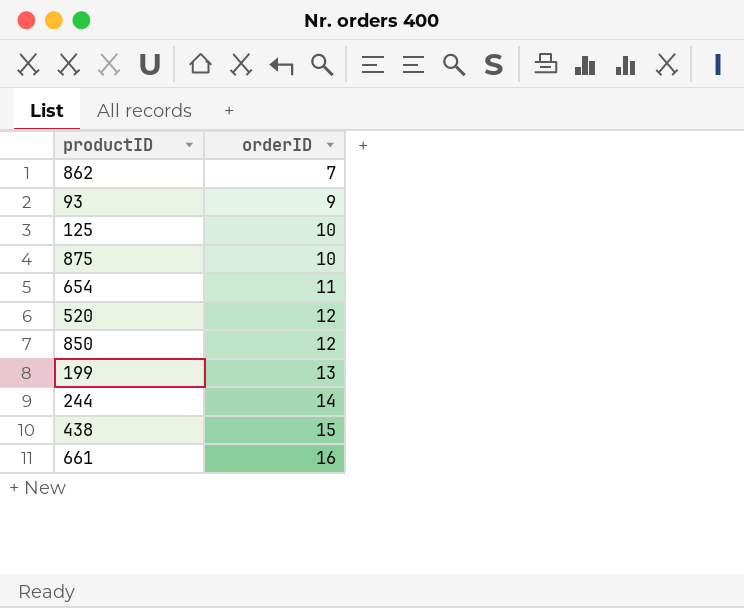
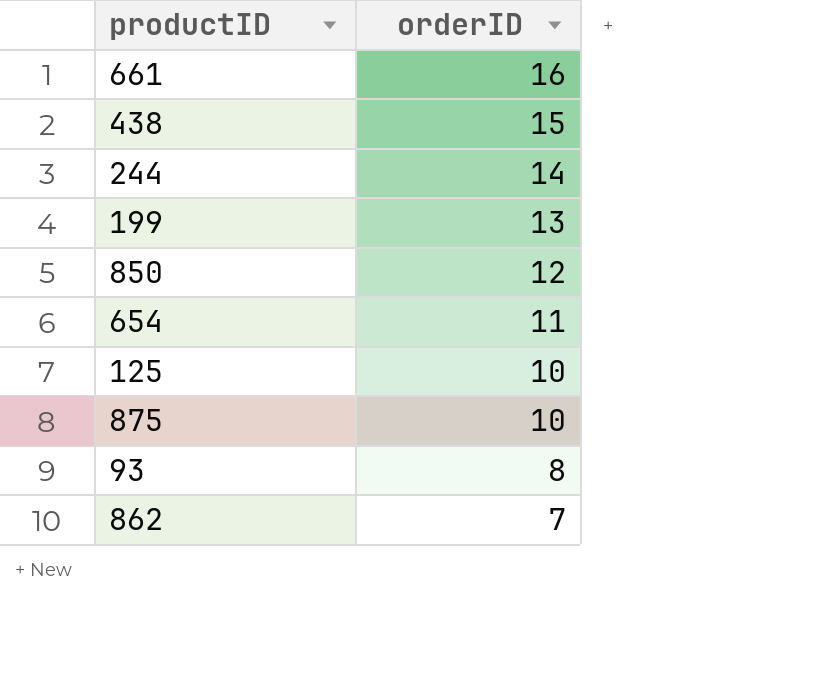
row order: orderID ascending -> orderID descending
row 520: 12 -> none
93 | orderID: 9 -> 8

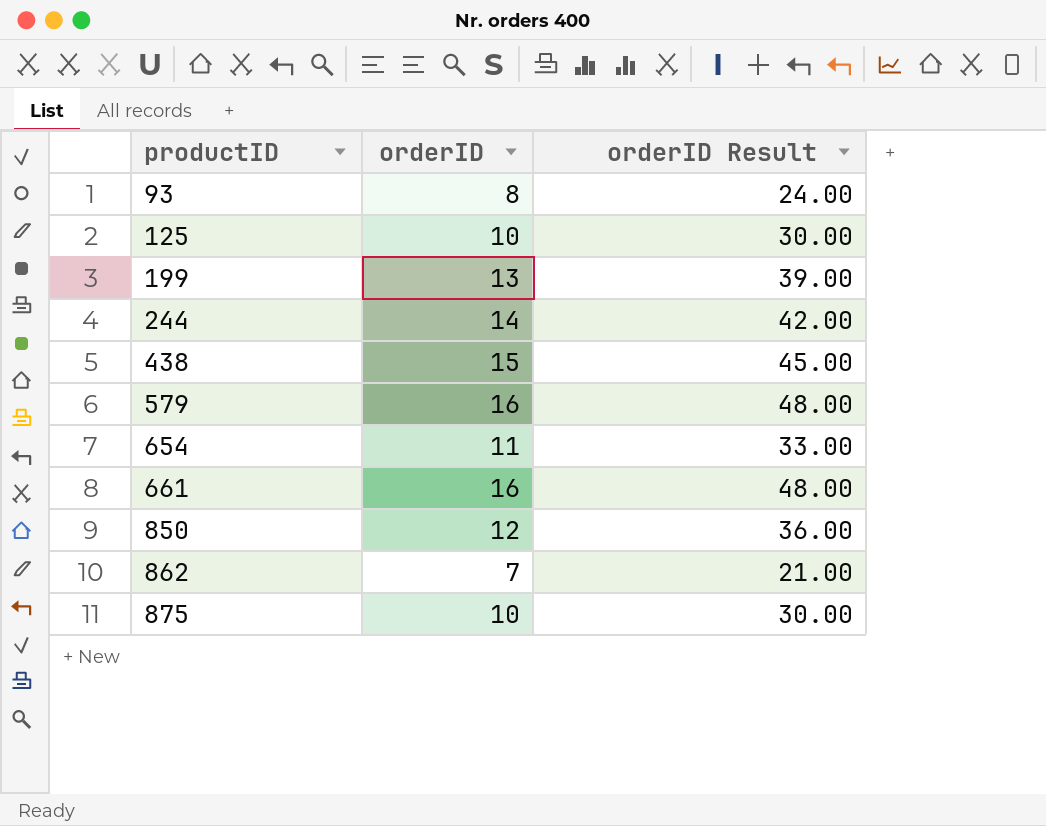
row order: orderID descending -> productID ascending
column orderID Result | formula: none -> [orderID] * 3
row 579: none -> 16 | 48.00

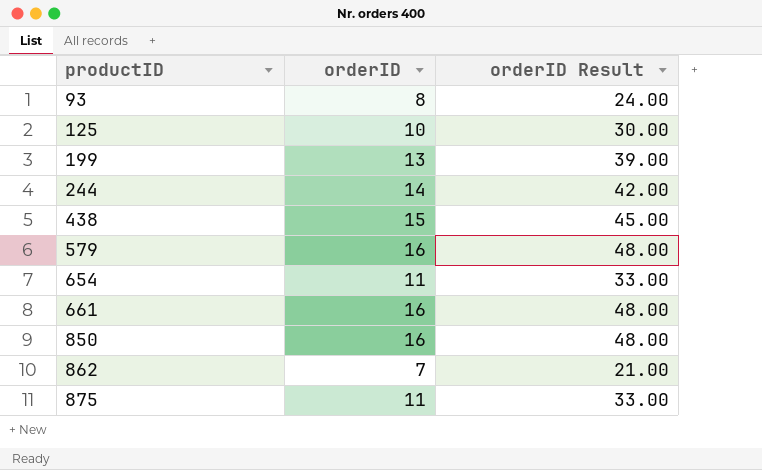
850 | orderID: 12 -> 16
850 | orderID Result: 36.00 -> 48.00
875 | orderID: 10 -> 11
875 | orderID Result: 30.00 -> 33.00

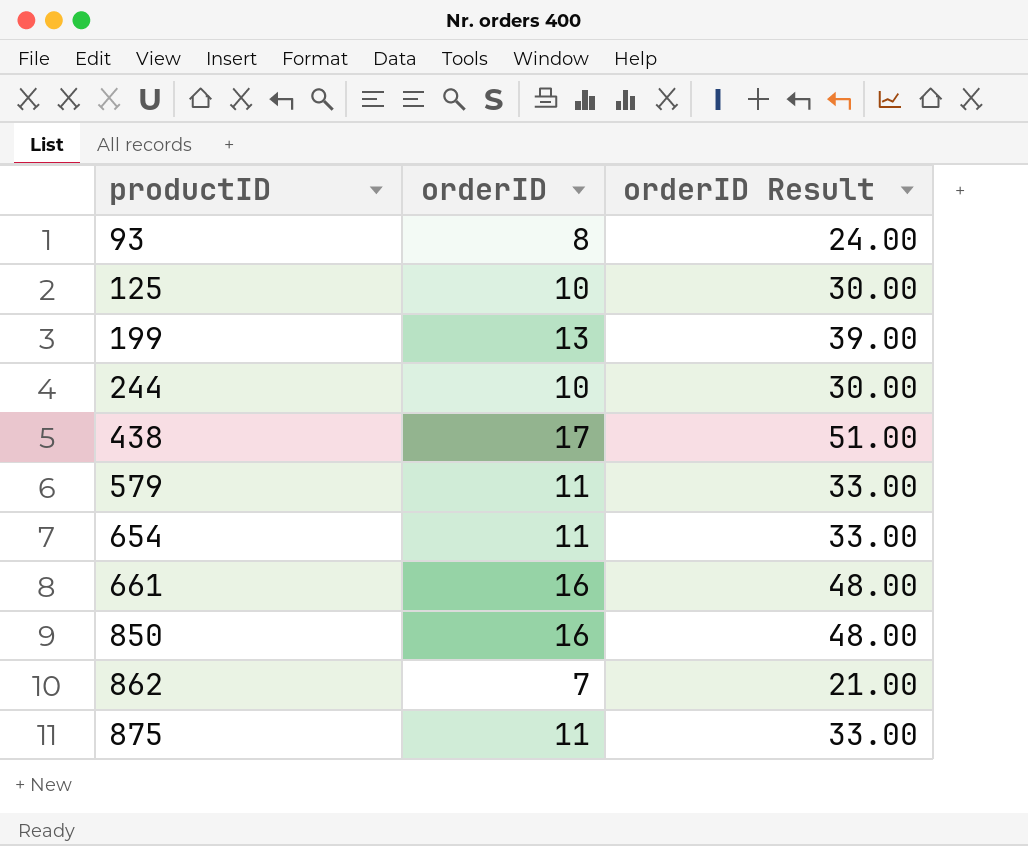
244 | orderID: 14 -> 10
244 | orderID Result: 42.00 -> 30.00
438 | orderID: 15 -> 17
438 | orderID Result: 45.00 -> 51.00
579 | orderID: 16 -> 11
579 | orderID Result: 48.00 -> 33.00

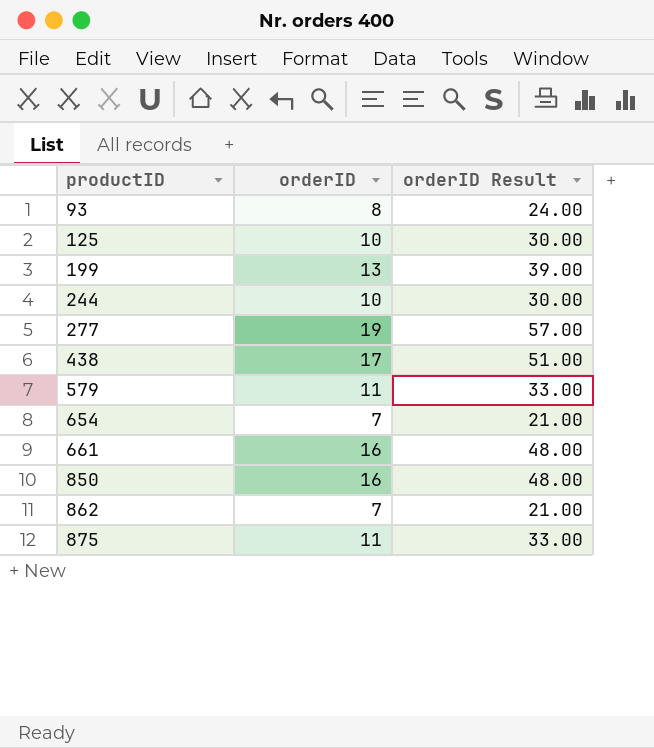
row 277: none -> 19 | 57.00
654 | orderID: 11 -> 7
654 | orderID Result: 33.00 -> 21.00

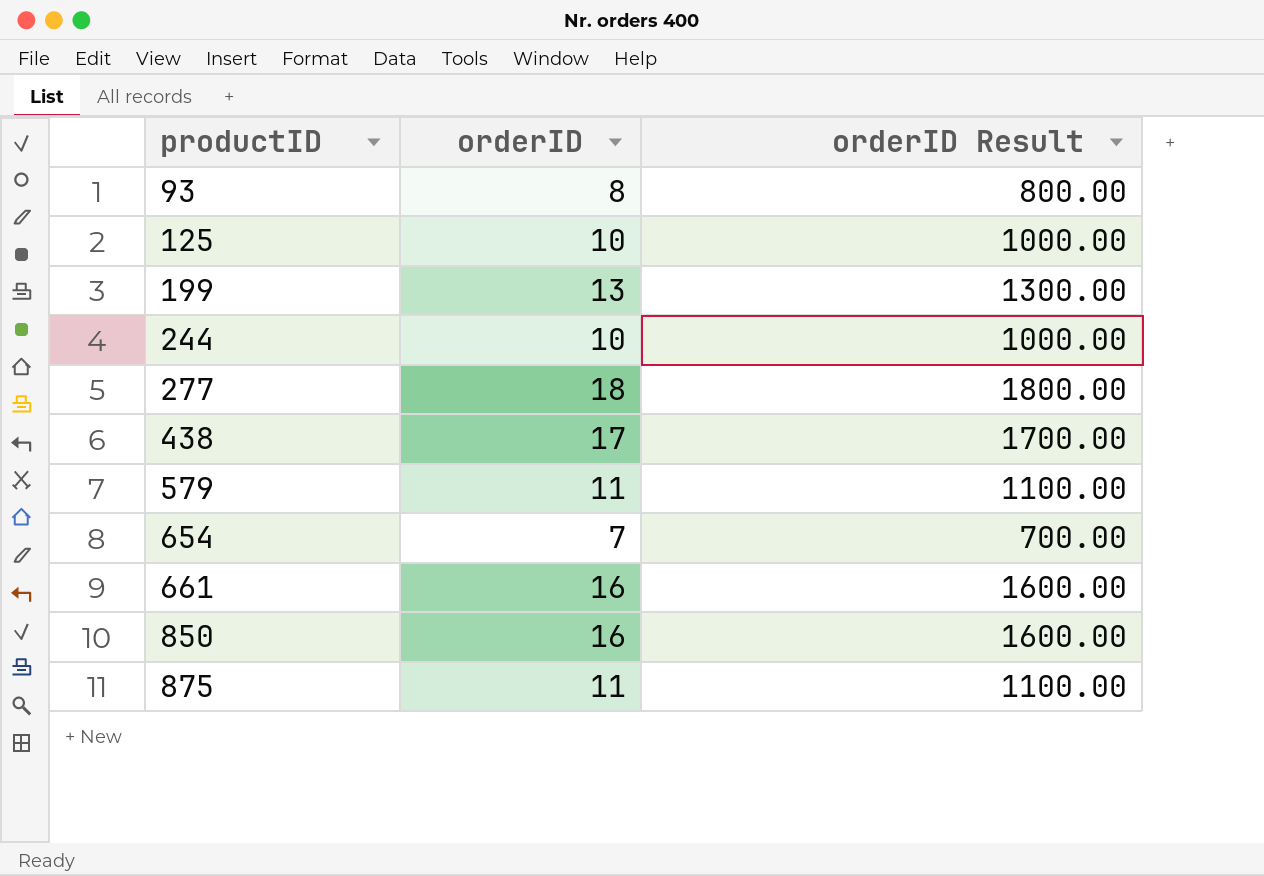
column orderID Result | formula: [orderID] * 3 -> [orderID] * 100
row 862: 7 | 21.00 -> none
277 | orderID: 19 -> 18

